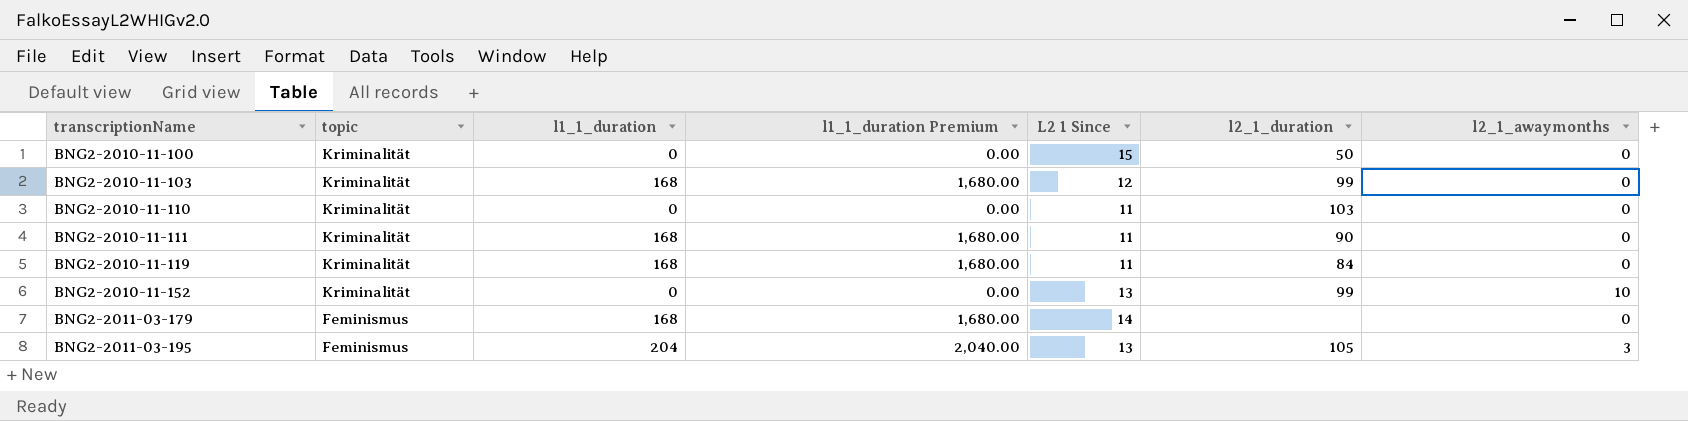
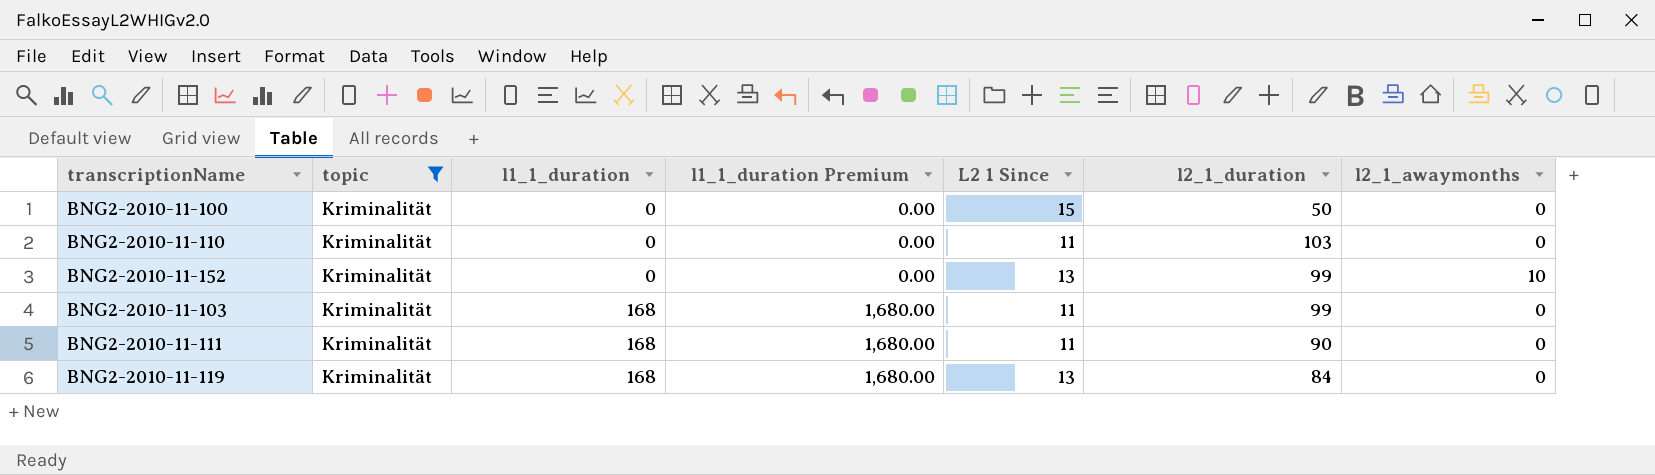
filter: none -> topic = Kriminalität
row order: transcriptionName ascending -> l1_1_duration ascending
BNG2-2010-11-103 | L2 1 Since: 12 -> 11
BNG2-2010-11-119 | L2 1 Since: 11 -> 13

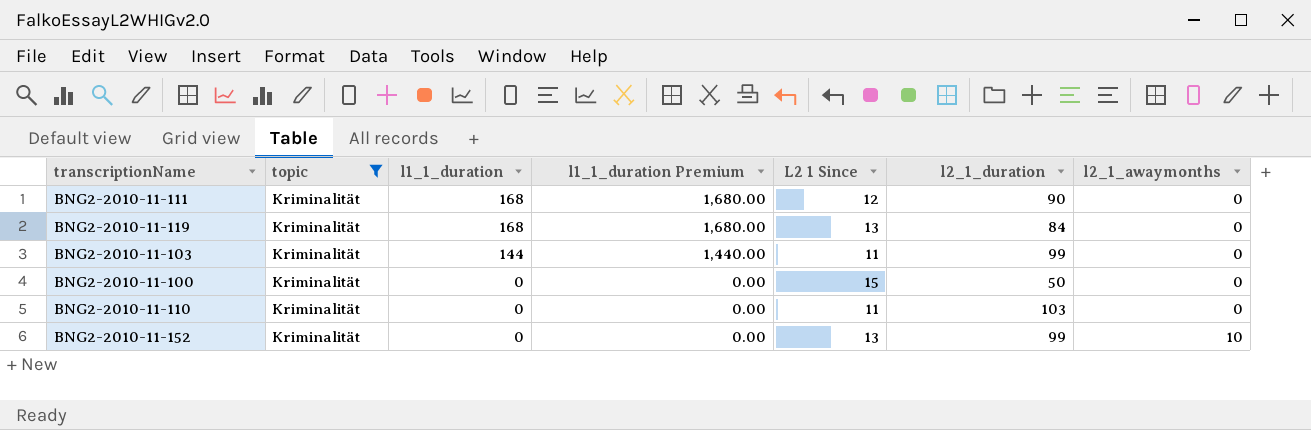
row order: l1_1_duration ascending -> l1_1_duration descending
BNG2-2010-11-111 | L2 1 Since: 11 -> 12
BNG2-2010-11-103 | l1_1_duration: 168 -> 144
BNG2-2010-11-103 | l1_1_duration Premium: 1,680.00 -> 1,440.00

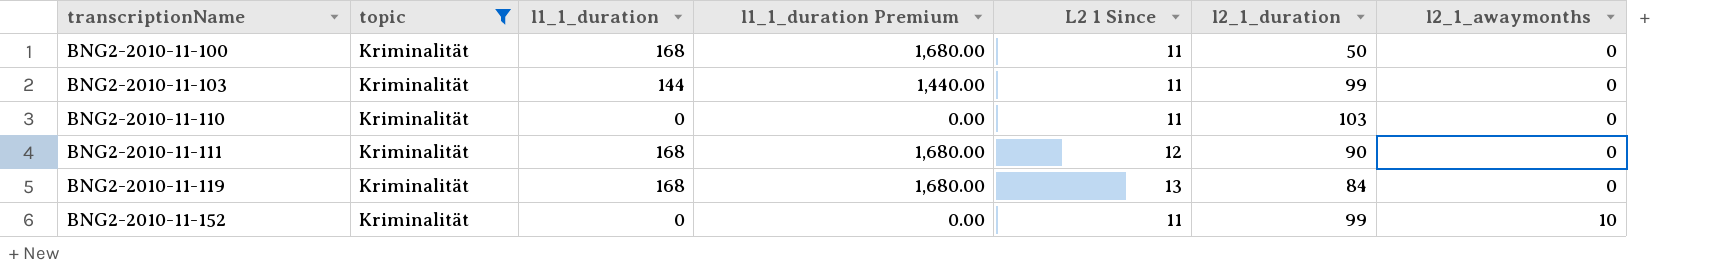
row order: l1_1_duration descending -> transcriptionName ascending
BNG2-2010-11-100 | l1_1_duration: 0 -> 168
BNG2-2010-11-100 | l1_1_duration Premium: 0.00 -> 1,680.00
BNG2-2010-11-100 | L2 1 Since: 15 -> 11
BNG2-2010-11-152 | L2 1 Since: 13 -> 11

